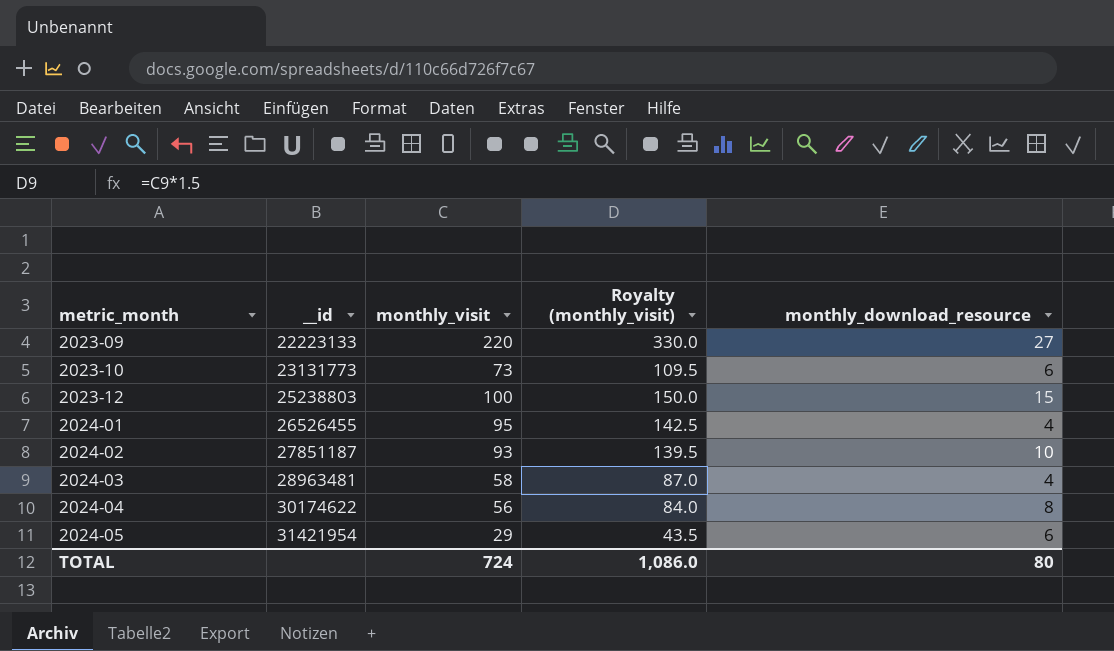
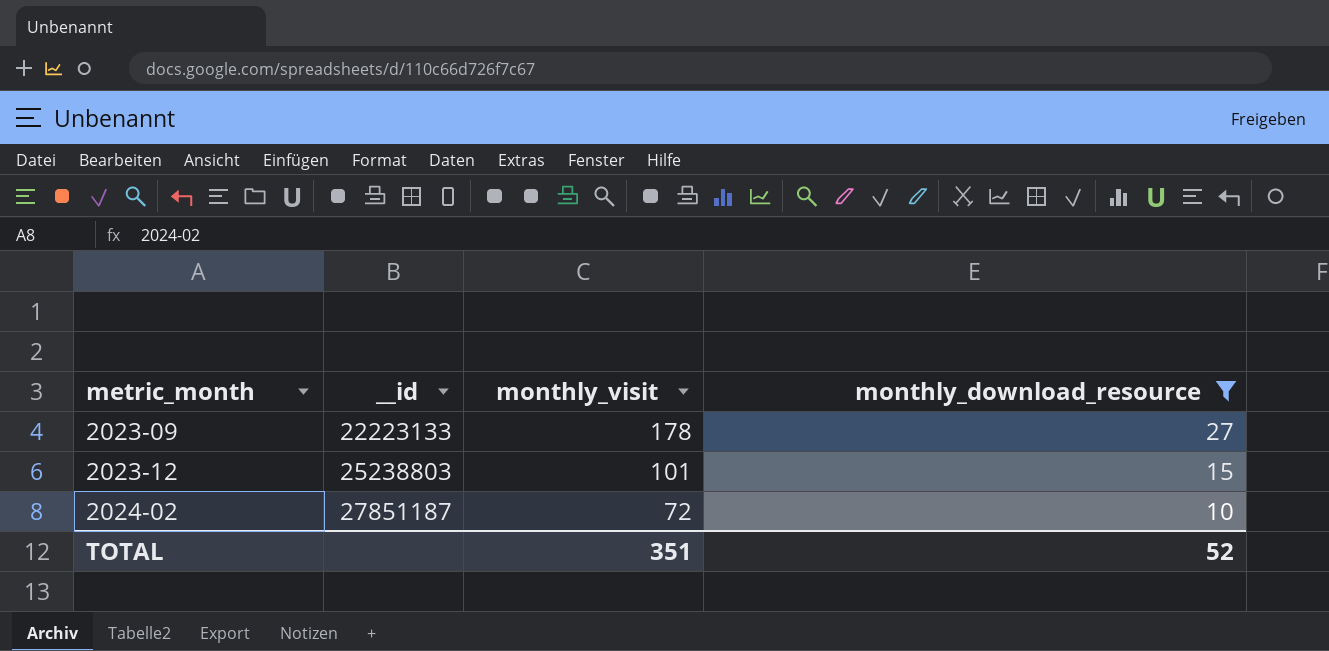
filter: none -> monthly_download_resource >= 10
column Royalty (monthly_visit) | formula: [monthly_visit] * 1.5 -> none
2023-09 | monthly_visit: 220 -> 178
2023-12 | monthly_visit: 100 -> 101
2024-02 | monthly_visit: 93 -> 72
TOTAL | monthly_visit: 724 -> 351
TOTAL | monthly_download_resource: 80 -> 52

